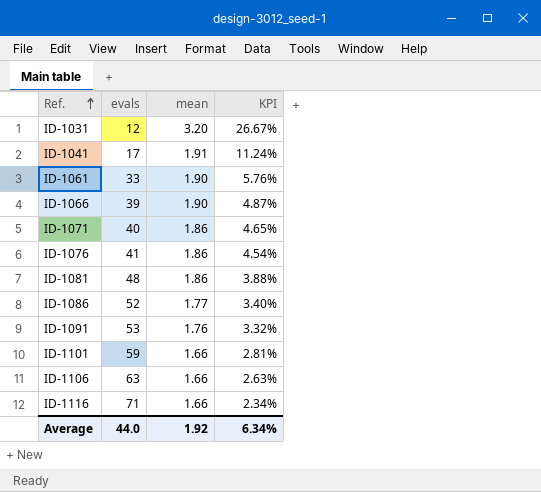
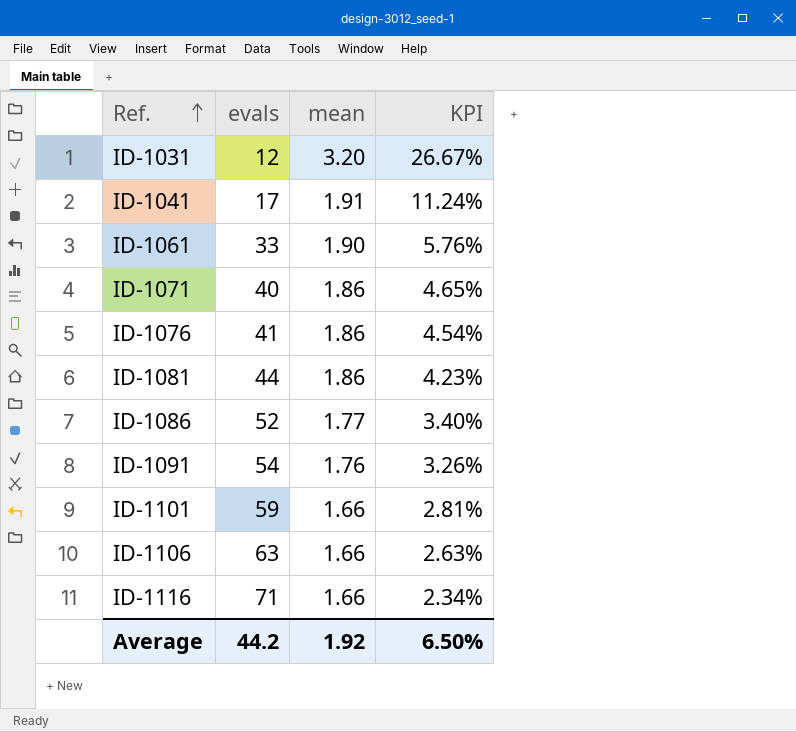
row ID-1066: 39 | 1.90 | 4.87% -> none
ID-1081 | evals: 48 -> 44
ID-1081 | KPI: 3.88% -> 4.23%
ID-1091 | evals: 53 -> 54
ID-1091 | KPI: 3.32% -> 3.26%
Average | evals: 44.0 -> 44.2
Average | KPI: 6.34% -> 6.50%

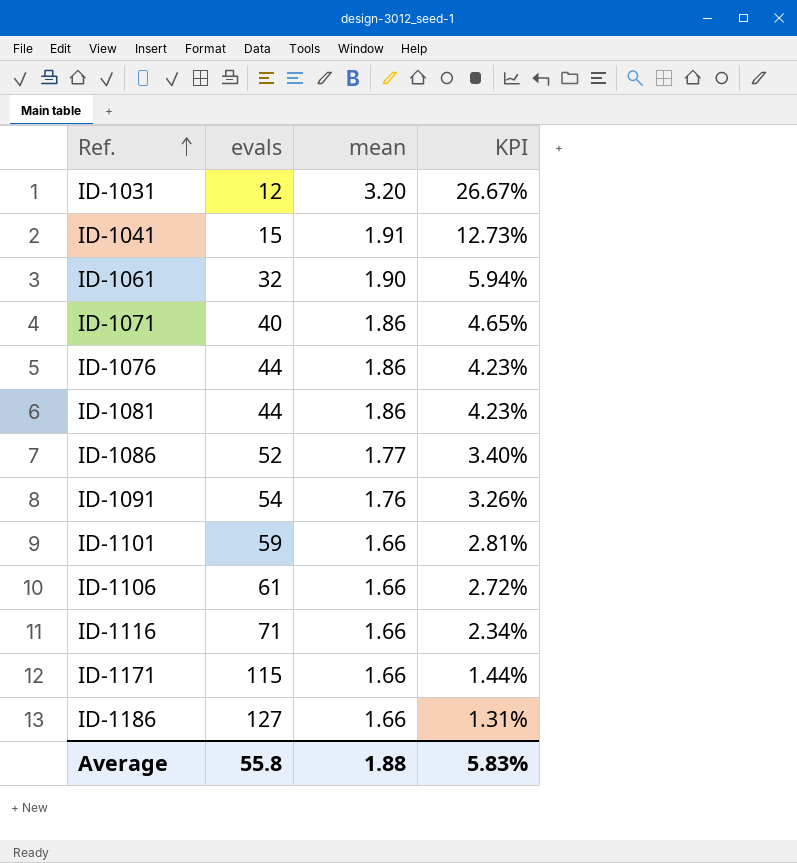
ID-1041 | evals: 17 -> 15
ID-1041 | KPI: 11.24% -> 12.73%
ID-1061 | evals: 33 -> 32
ID-1061 | KPI: 5.76% -> 5.94%
ID-1076 | evals: 41 -> 44
ID-1076 | KPI: 4.54% -> 4.23%
ID-1106 | evals: 63 -> 61
ID-1106 | KPI: 2.63% -> 2.72%
row ID-1171: none -> 115 | 1.66 | 1.44%
row ID-1186: none -> 127 | 1.66 | 1.31%
Average | evals: 44.2 -> 55.8
Average | mean: 1.92 -> 1.88
Average | KPI: 6.50% -> 5.83%

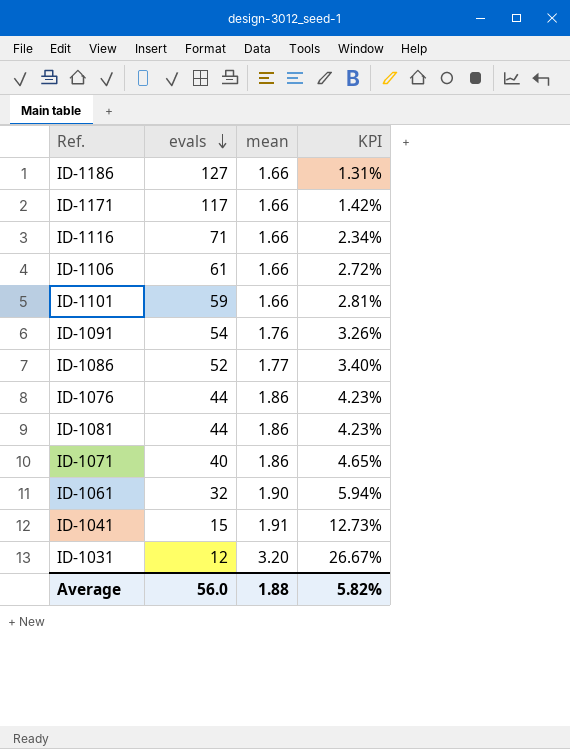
row order: Ref. ascending -> evals descending
ID-1171 | evals: 115 -> 117
ID-1171 | KPI: 1.44% -> 1.42%
Average | evals: 55.8 -> 56.0
Average | KPI: 5.83% -> 5.82%

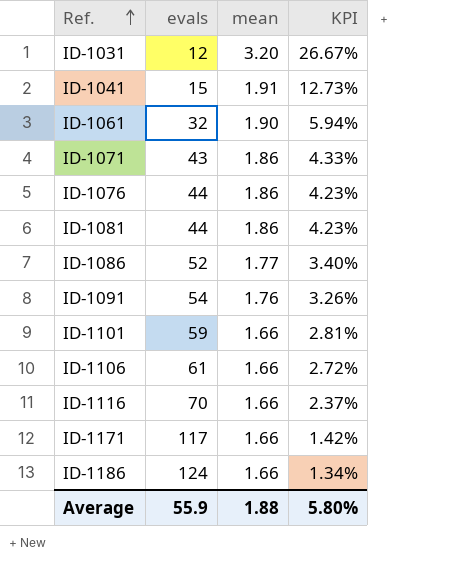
row order: evals descending -> Ref. ascending
ID-1071 | evals: 40 -> 43
ID-1071 | KPI: 4.65% -> 4.33%
ID-1116 | evals: 71 -> 70
ID-1116 | KPI: 2.34% -> 2.37%
ID-1186 | evals: 127 -> 124
ID-1186 | KPI: 1.31% -> 1.34%
Average | evals: 56.0 -> 55.9
Average | KPI: 5.82% -> 5.80%

